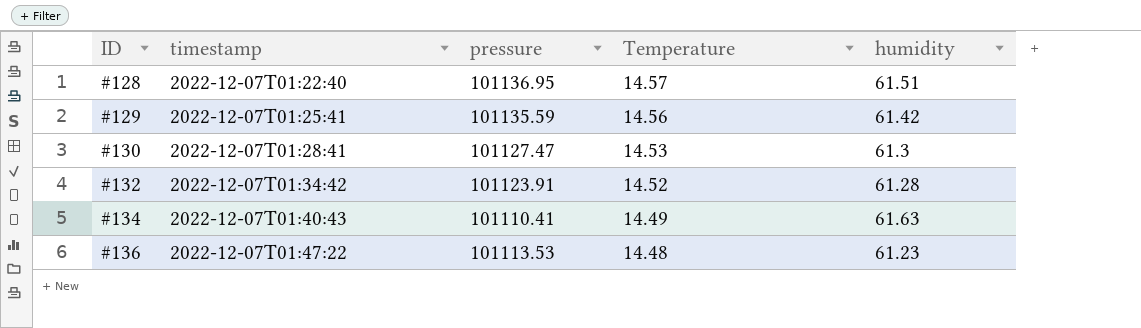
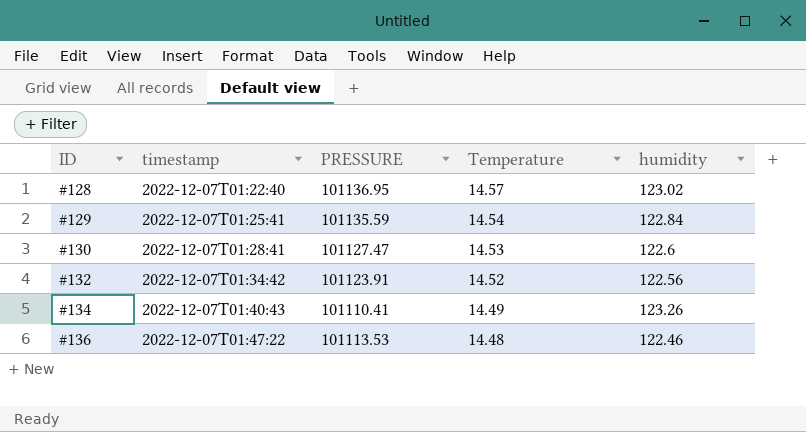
column name: pressure -> PRESSURE
#128 | humidity: 61.51 -> 123.02
#129 | Temperature: 14.56 -> 14.54
#129 | humidity: 61.42 -> 122.84
#130 | humidity: 61.3 -> 122.6
#132 | humidity: 61.28 -> 122.56
#134 | humidity: 61.63 -> 123.26
#136 | humidity: 61.23 -> 122.46

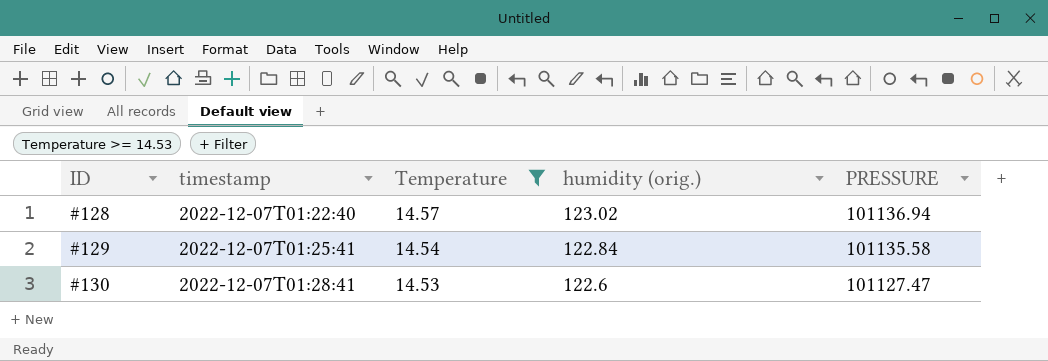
filter: none -> Temperature >= 14.53
column name: humidity -> humidity (orig.)
column PRESSURE | position: 3 -> 5
#128 | PRESSURE: 101136.95 -> 101136.94
#129 | PRESSURE: 101135.59 -> 101135.58

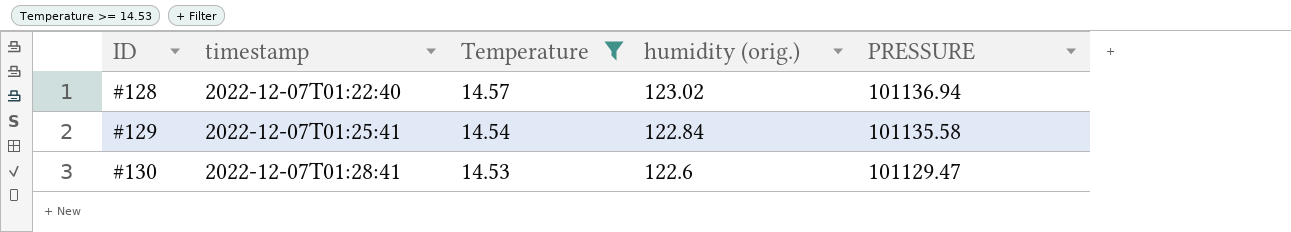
#130 | PRESSURE: 101127.47 -> 101129.47

